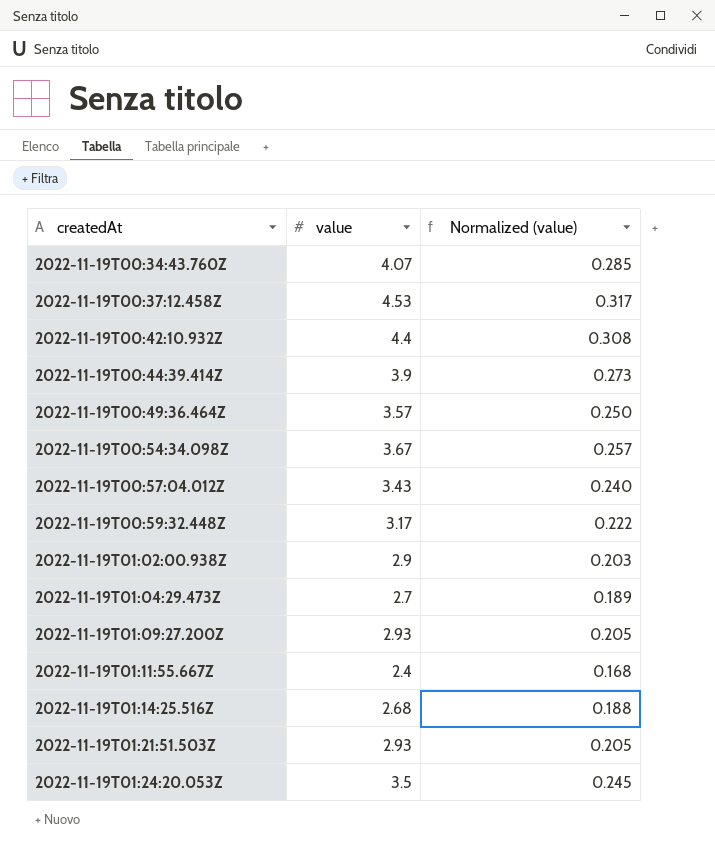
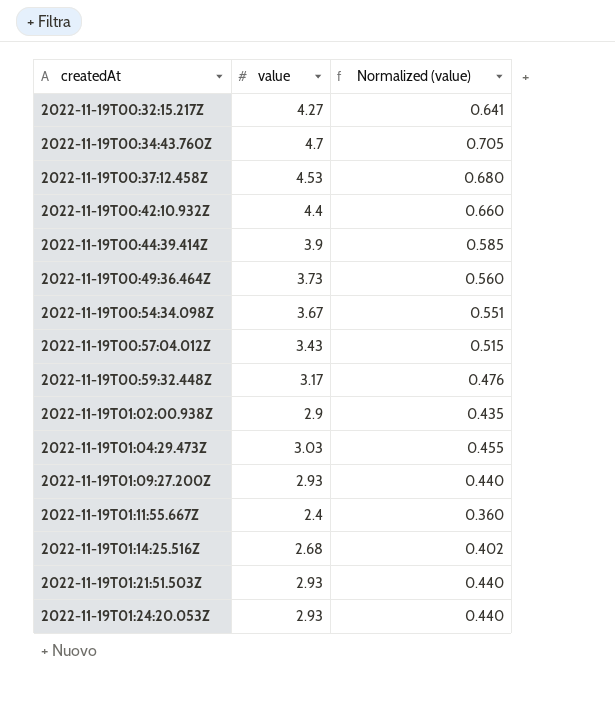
column Normalized (value) | formula: [value] * 0.07 -> [value] * 0.15
row 2022-11-19T00:32:15.217Z: none -> 4.27 | 0.641
2022-11-19T00:34:43.760Z | value: 4.07 -> 4.7
2022-11-19T00:49:36.464Z | value: 3.57 -> 3.73
2022-11-19T01:04:29.473Z | value: 2.7 -> 3.03
2022-11-19T01:24:20.053Z | value: 3.5 -> 2.93

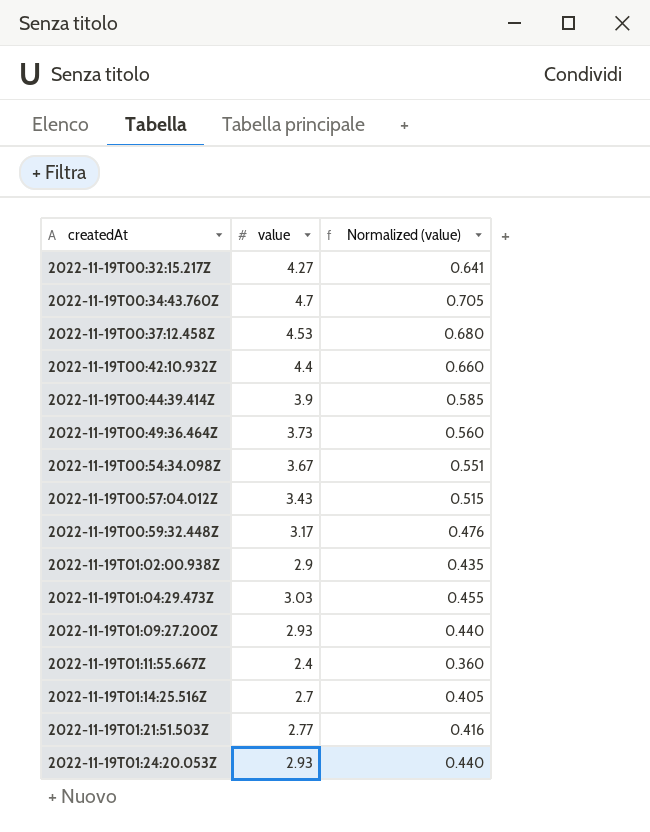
2022-11-19T01:14:25.516Z | value: 2.68 -> 2.7
2022-11-19T01:14:25.516Z | Normalized (value): 0.402 -> 0.405
2022-11-19T01:21:51.503Z | value: 2.93 -> 2.77
2022-11-19T01:21:51.503Z | Normalized (value): 0.440 -> 0.416

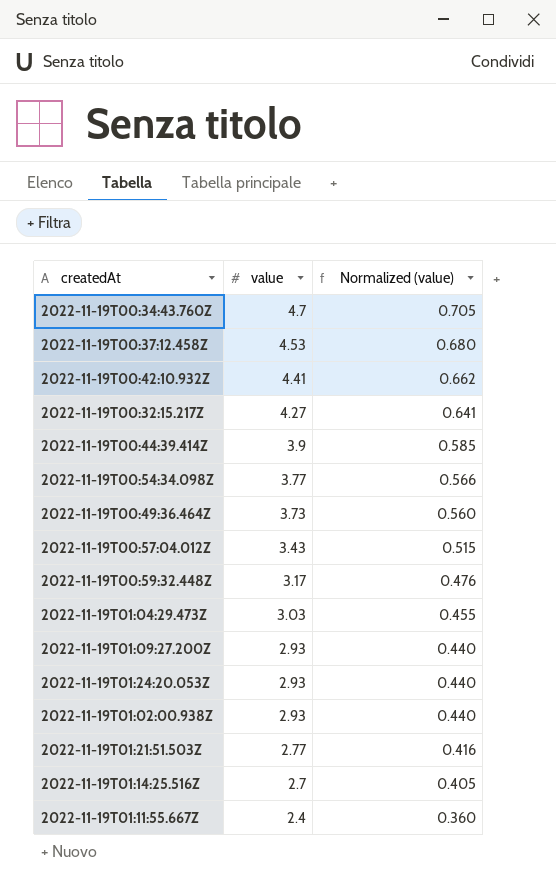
row order: createdAt ascending -> value descending
2022-11-19T00:42:10.932Z | value: 4.4 -> 4.41
2022-11-19T00:42:10.932Z | Normalized (value): 0.660 -> 0.662
2022-11-19T00:54:34.098Z | value: 3.67 -> 3.77
2022-11-19T00:54:34.098Z | Normalized (value): 0.551 -> 0.566
2022-11-19T01:02:00.938Z | value: 2.9 -> 2.93
2022-11-19T01:02:00.938Z | Normalized (value): 0.435 -> 0.440

